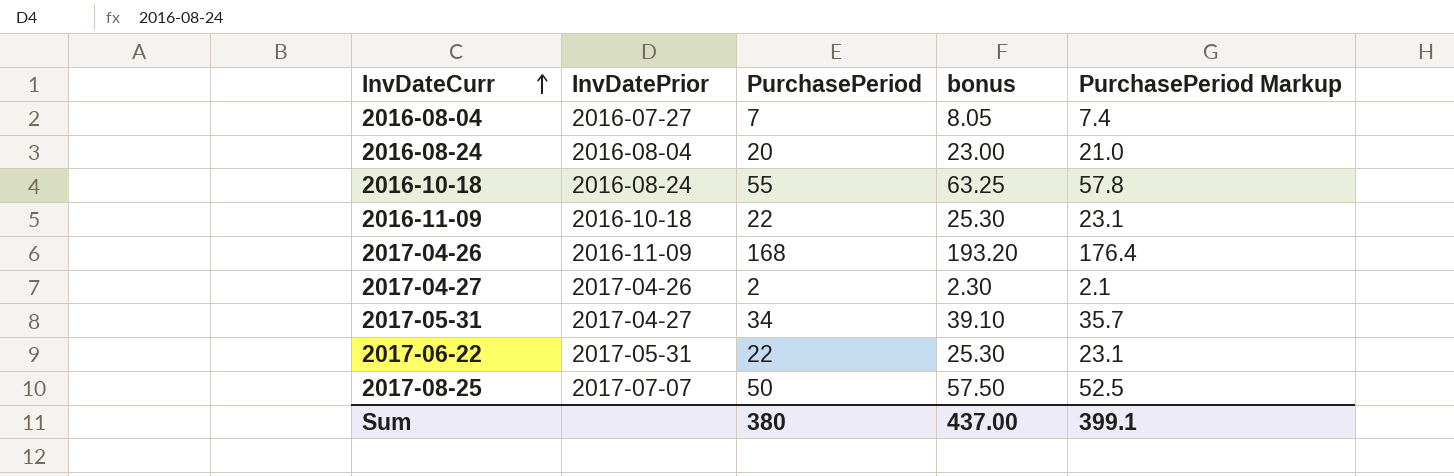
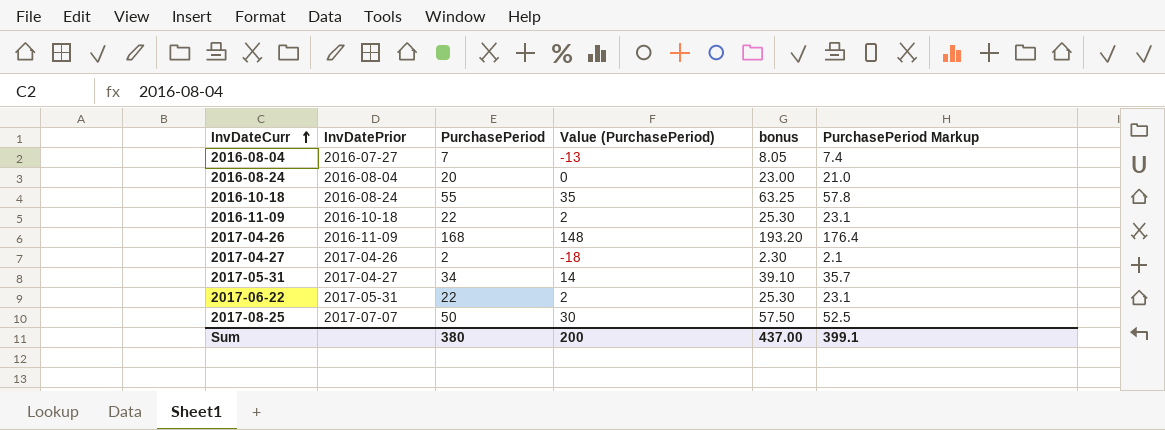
column Value (PurchasePeriod) | formula: none -> [PurchasePeriod] - 20

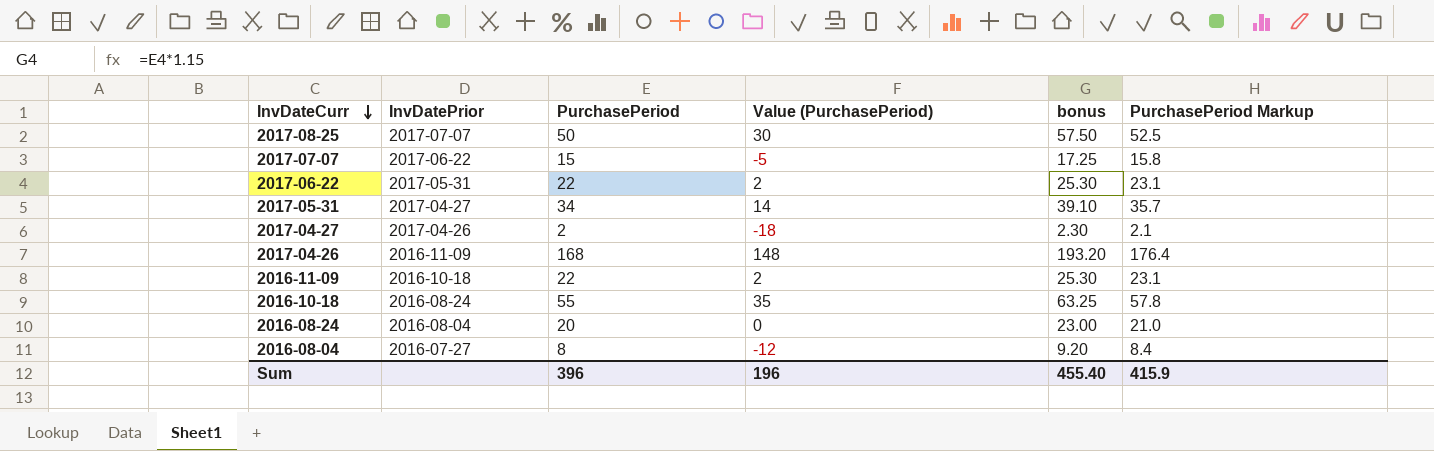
row order: InvDateCurr ascending -> InvDateCurr descending
row 2017-07-07: none -> 2017-06-22 | 15 | -5 | 17.25 | 15.8
2016-08-04 | PurchasePeriod: 7 -> 8
2016-08-04 | Value (PurchasePeriod): -13 -> -12
2016-08-04 | bonus: 8.05 -> 9.20
2016-08-04 | PurchasePeriod Markup: 7.4 -> 8.4
Sum | PurchasePeriod: 380 -> 396
Sum | Value (PurchasePeriod): 200 -> 196
Sum | bonus: 437.00 -> 455.40
Sum | PurchasePeriod Markup: 399.1 -> 415.9

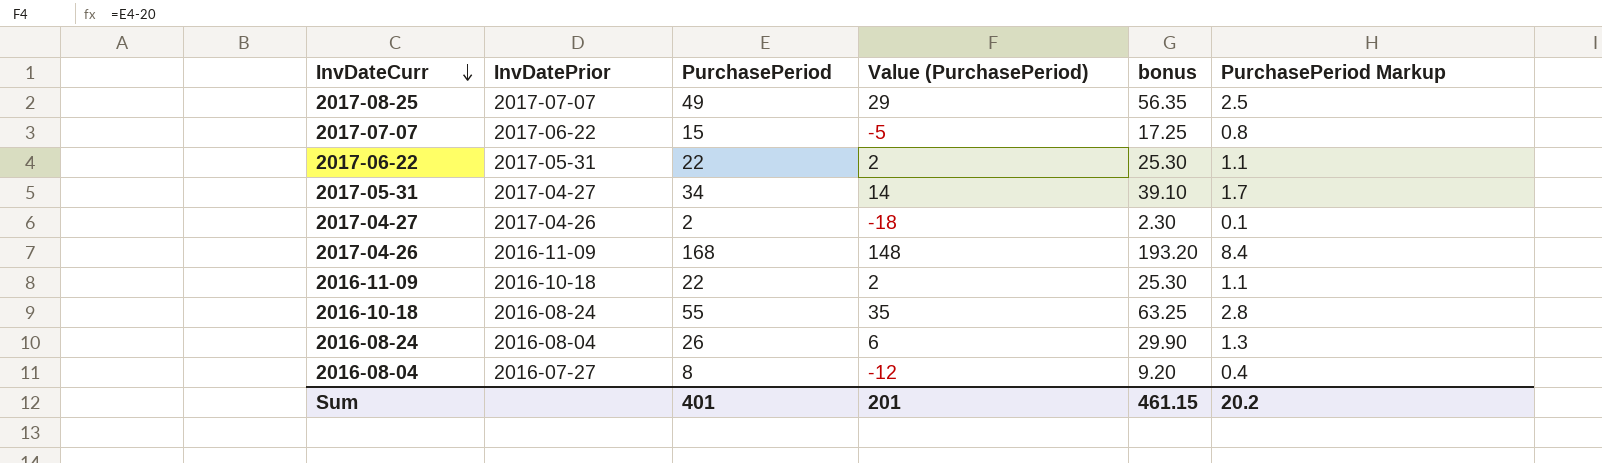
column PurchasePeriod Markup | formula: [PurchasePeriod] * 1.05 -> [PurchasePeriod] * 0.05
2017-08-25 | PurchasePeriod: 50 -> 49
2017-08-25 | Value (PurchasePeriod): 30 -> 29
2017-08-25 | bonus: 57.50 -> 56.35
2016-08-24 | PurchasePeriod: 20 -> 26
2016-08-24 | Value (PurchasePeriod): 0 -> 6
2016-08-24 | bonus: 23.00 -> 29.90
Sum | PurchasePeriod: 396 -> 401
Sum | Value (PurchasePeriod): 196 -> 201
Sum | bonus: 455.40 -> 461.15
Sum | PurchasePeriod Markup: 415.9 -> 20.2

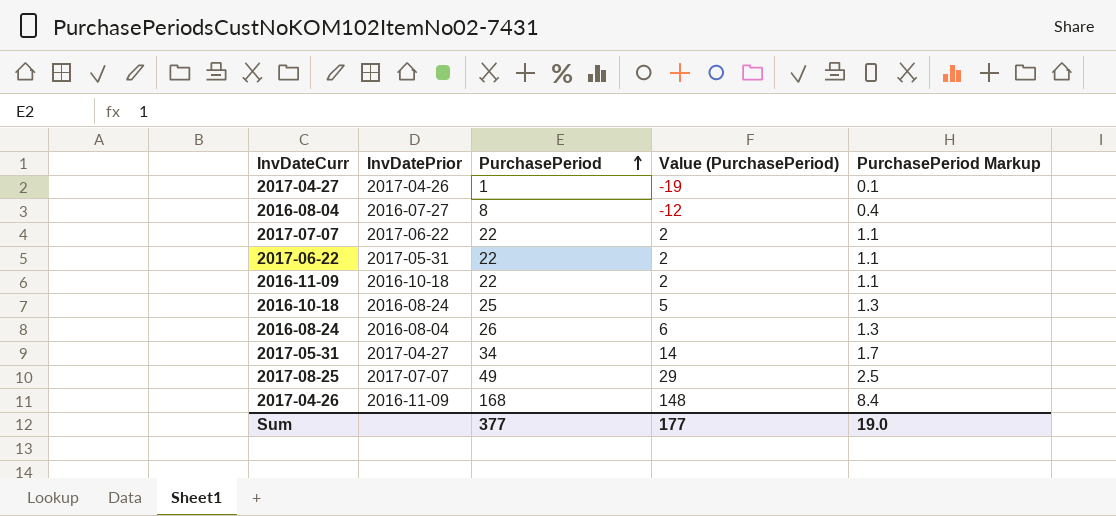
row order: InvDateCurr descending -> PurchasePeriod ascending
column bonus | formula: [PurchasePeriod] * 1.15 -> none
2017-04-27 | PurchasePeriod: 2 -> 1
2017-04-27 | Value (PurchasePeriod): -18 -> -19
2017-07-07 | PurchasePeriod: 15 -> 22
2017-07-07 | Value (PurchasePeriod): -5 -> 2
2017-07-07 | PurchasePeriod Markup: 0.8 -> 1.1
2016-10-18 | PurchasePeriod: 55 -> 25
2016-10-18 | Value (PurchasePeriod): 35 -> 5
2016-10-18 | PurchasePeriod Markup: 2.8 -> 1.3
Sum | PurchasePeriod: 401 -> 377
Sum | Value (PurchasePeriod): 201 -> 177
Sum | PurchasePeriod Markup: 20.2 -> 19.0

